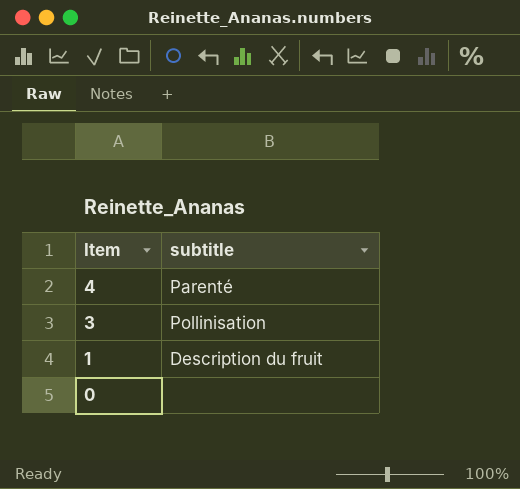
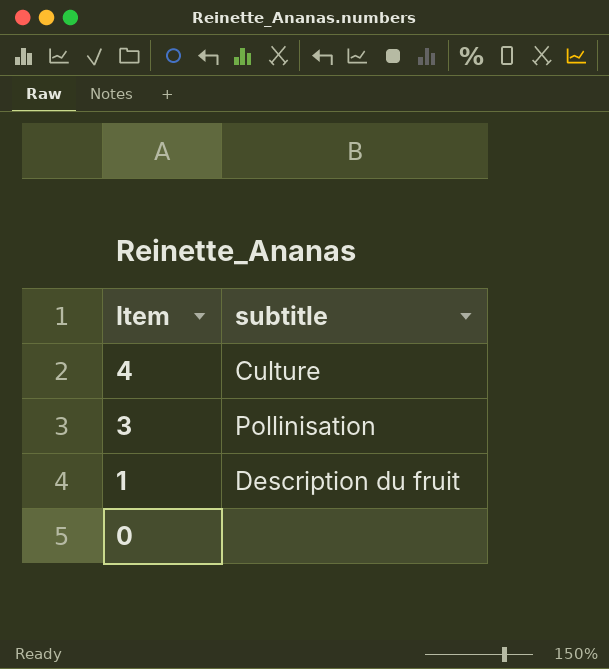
4 | subtitle: Parenté -> Culture

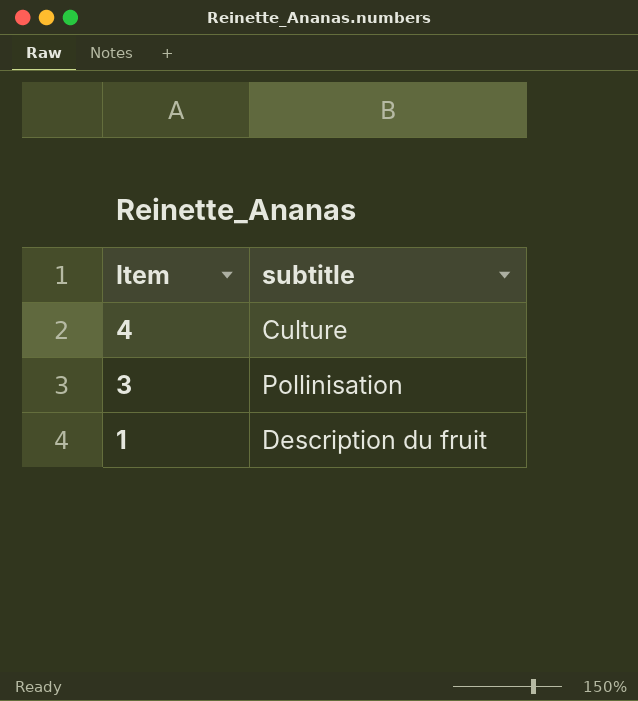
row 0: none -> none

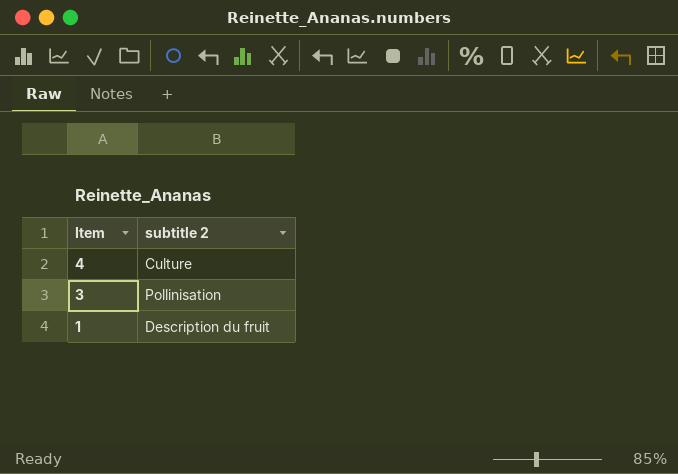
column name: subtitle -> subtitle 2

